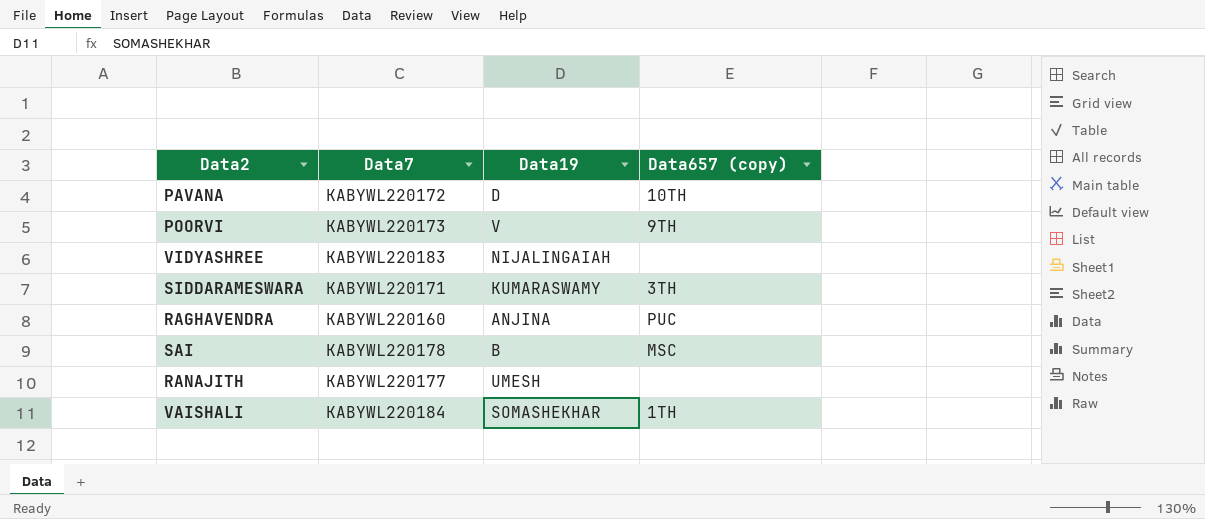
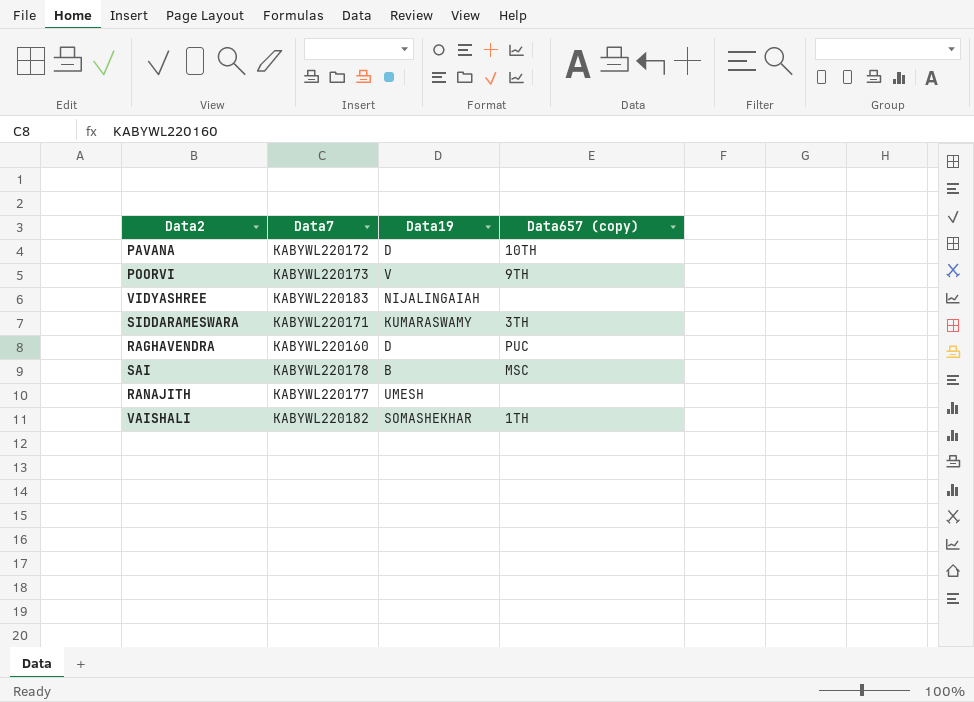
RAGHAVENDRA | Data19: ANJINA -> D
VAISHALI | Data7: KABYWL220184 -> KABYWL220182

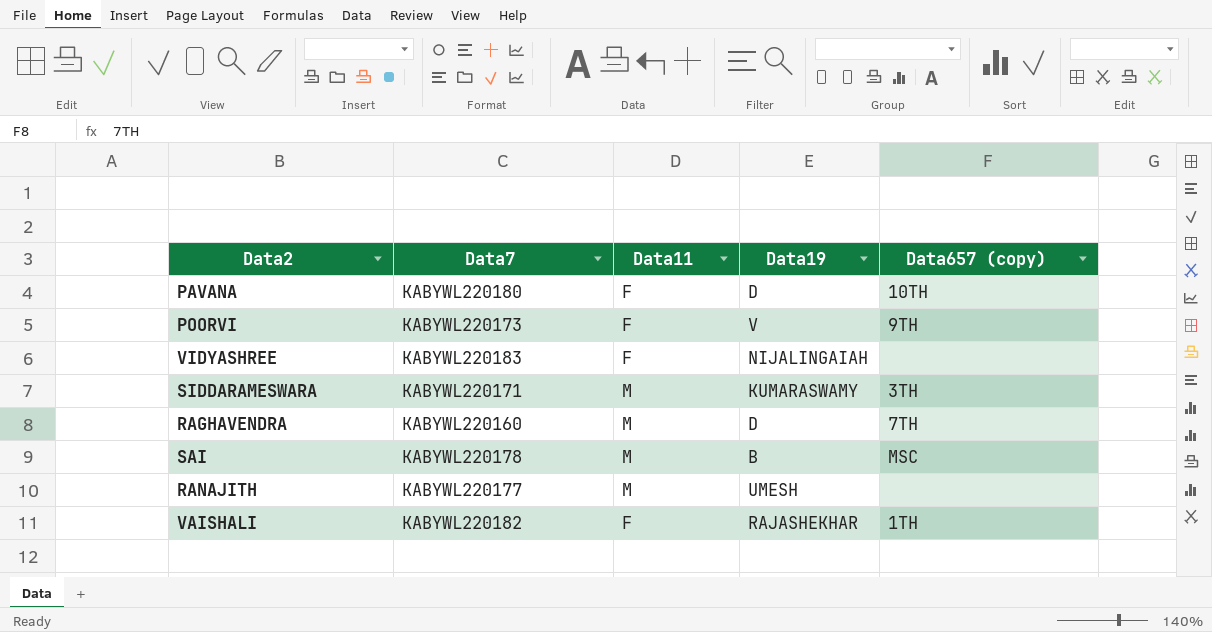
column Data11 | position: none -> 3
PAVANA | Data7: KABYWL220172 -> KABYWL220180
RAGHAVENDRA | Data657 (copy): PUC -> 7TH
VAISHALI | Data19: SOMASHEKHAR -> RAJASHEKHAR

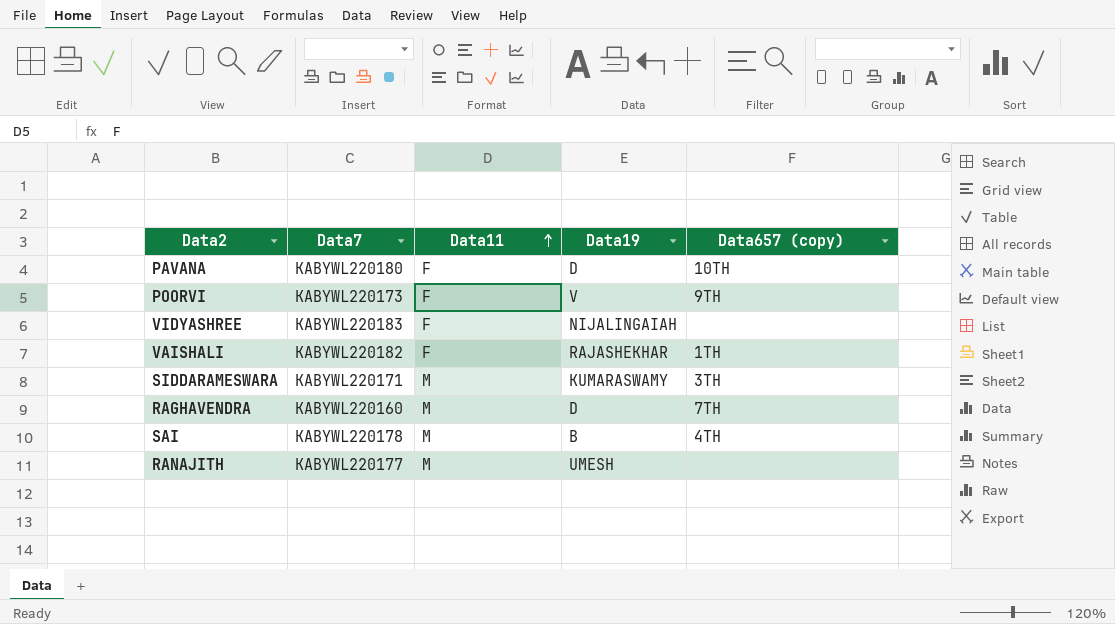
row order: none -> Data11 ascending
SAI | Data657 (copy): MSC -> 4TH

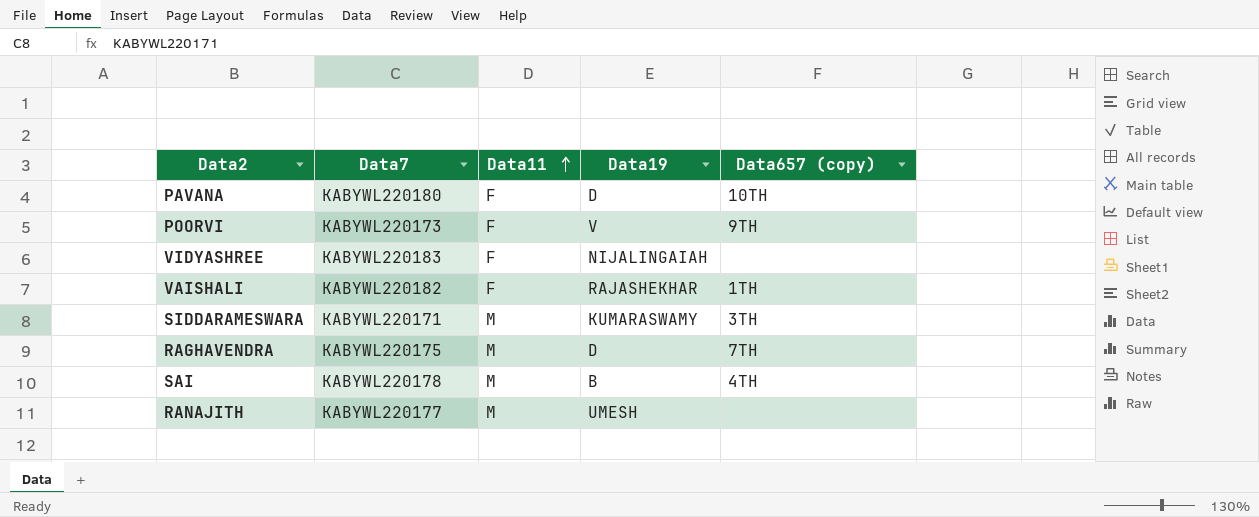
RAGHAVENDRA | Data7: KABYWL220160 -> KABYWL220175

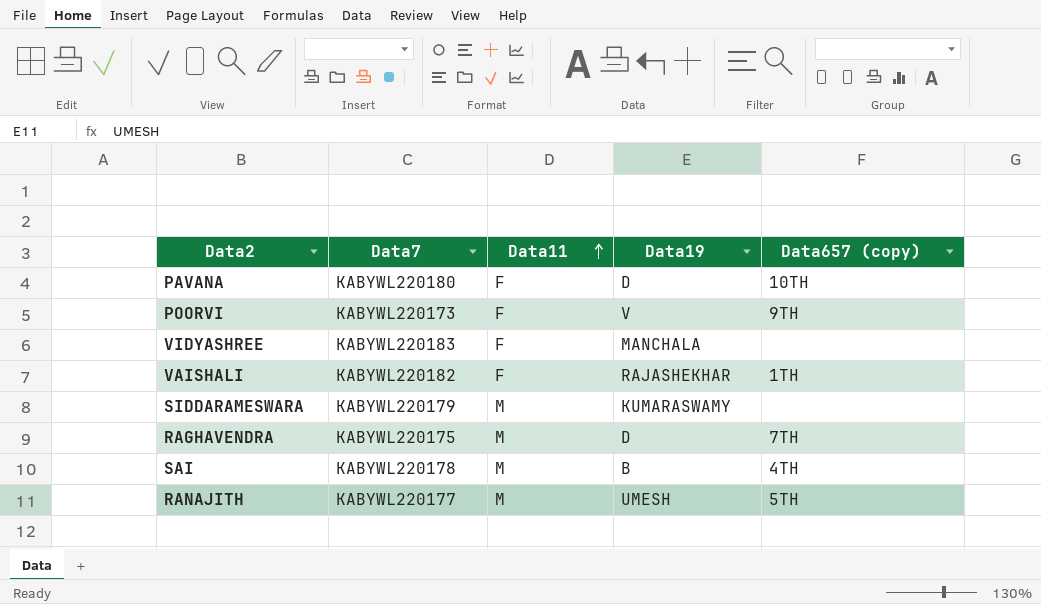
VIDYASHREE | Data19: NIJALINGAIAH -> MANCHALA
SIDDARAMESWARA | Data7: KABYWL220171 -> KABYWL220179
SIDDARAMESWARA | Data657 (copy): 3TH -> none
RANAJITH | Data657 (copy): none -> 5TH

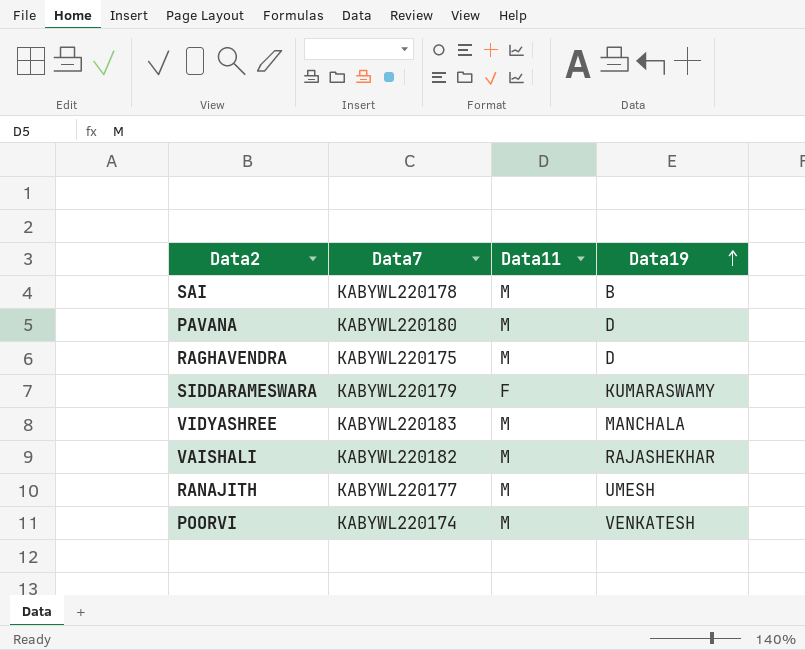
row order: Data11 ascending -> Data19 ascending
column Data657 (copy) | position: 5 -> none
PAVANA | Data11: F -> M
SIDDARAMESWARA | Data11: M -> F
VIDYASHREE | Data11: F -> M
VAISHALI | Data11: F -> M
POORVI | Data7: KABYWL220173 -> KABYWL220174
POORVI | Data11: F -> M
POORVI | Data19: V -> VENKATESH

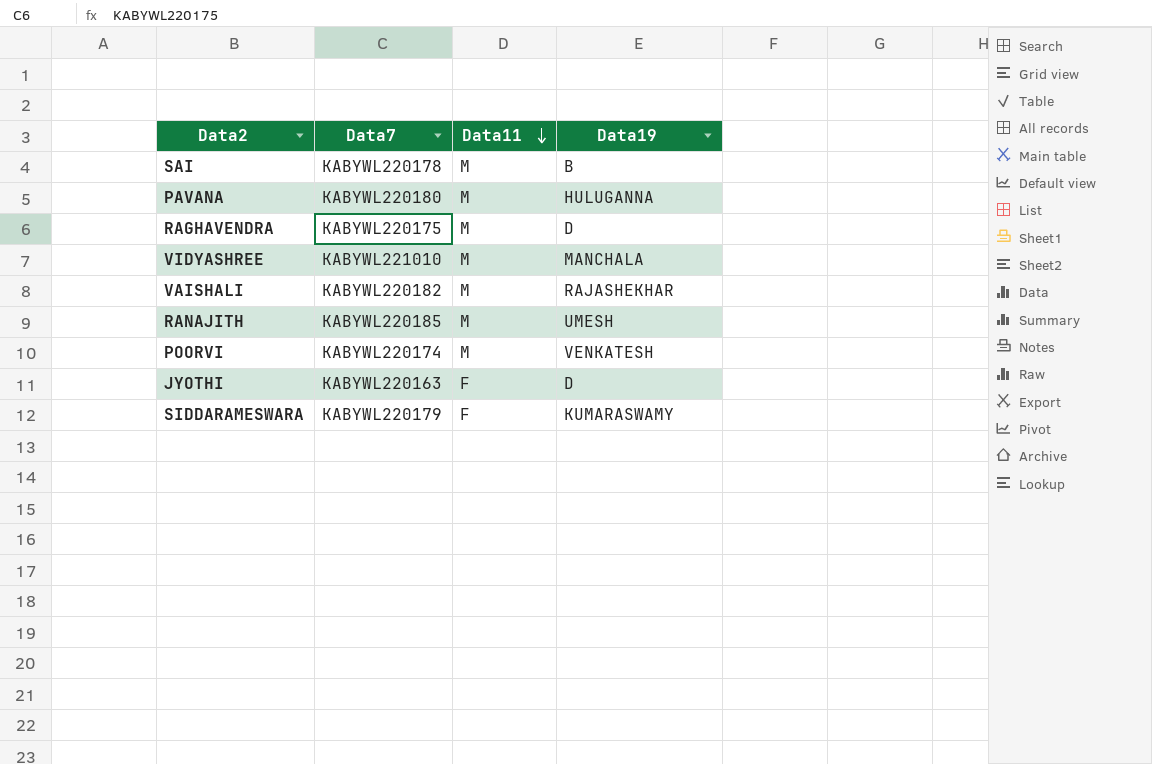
row order: Data19 ascending -> Data11 descending
PAVANA | Data19: D -> HULUGANNA
VIDYASHREE | Data7: KABYWL220183 -> KABYWL221010
RANAJITH | Data7: KABYWL220177 -> KABYWL220185
row JYOTHI: none -> KABYWL220163 | F | D

